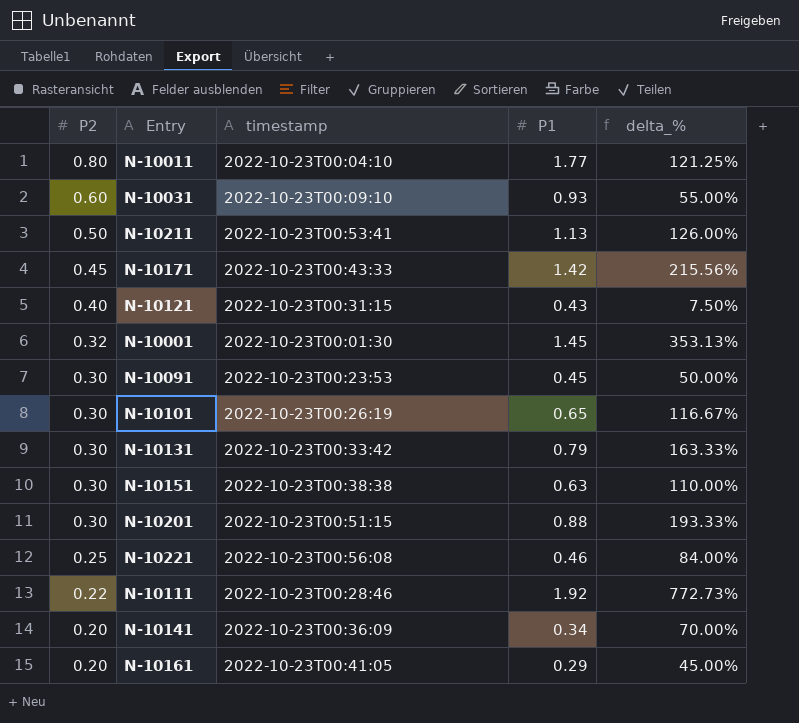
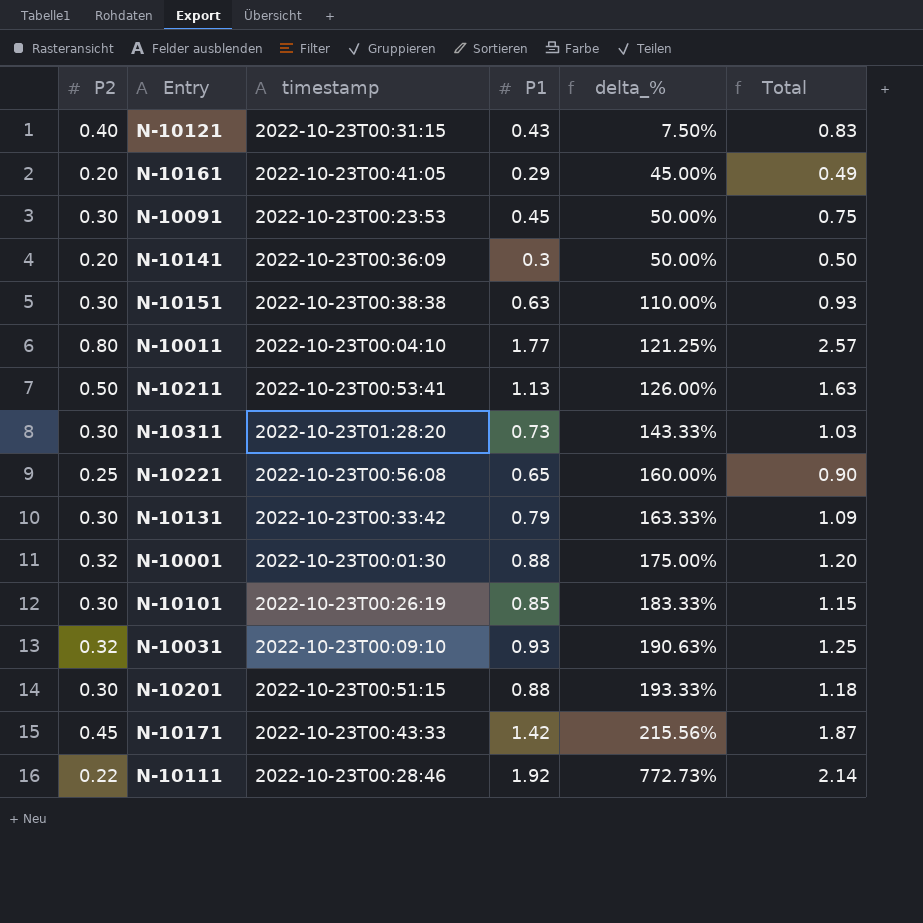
row order: P2 descending -> delta_% ascending
column Total | formula: none -> [P2] + [P1]
N-10141 | P1: 0.34 -> 0.3
N-10141 | delta_%: 70.00% -> 50.00%
row N-10311: none -> 0.30 | 2022-10-23T01:28:20 | 0.73 | 143.33% | 1.03
N-10221 | P1: 0.46 -> 0.65
N-10221 | delta_%: 84.00% -> 160.00%
N-10001 | P1: 1.45 -> 0.88
N-10001 | delta_%: 353.13% -> 175.00%
N-10101 | P1: 0.65 -> 0.85
N-10101 | delta_%: 116.67% -> 183.33%
N-10031 | P2: 0.60 -> 0.32
N-10031 | delta_%: 55.00% -> 190.63%

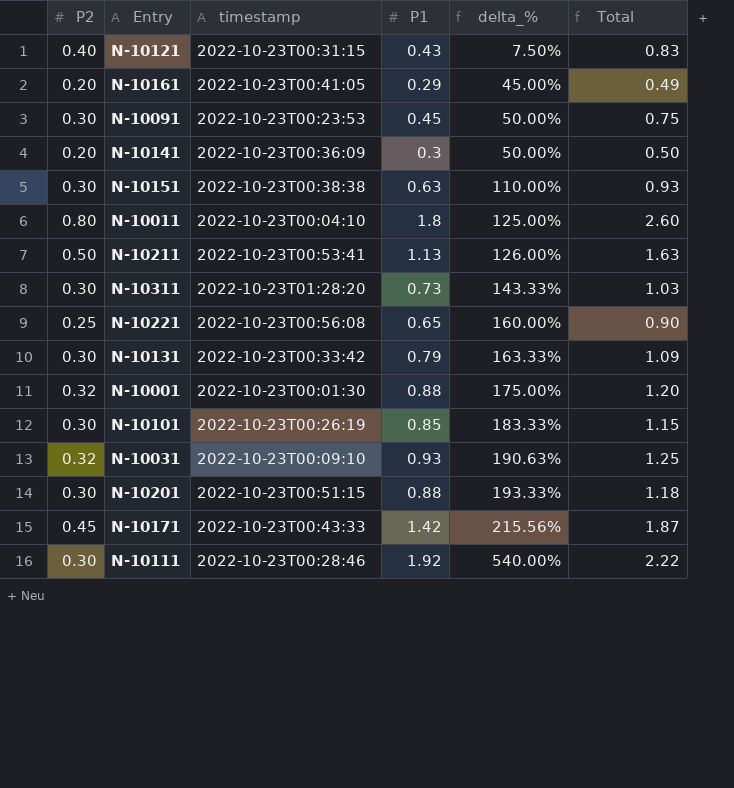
N-10011 | P1: 1.77 -> 1.8
N-10011 | delta_%: 121.25% -> 125.00%
N-10011 | Total: 2.57 -> 2.60
N-10111 | P2: 0.22 -> 0.30
N-10111 | delta_%: 772.73% -> 540.00%
N-10111 | Total: 2.14 -> 2.22

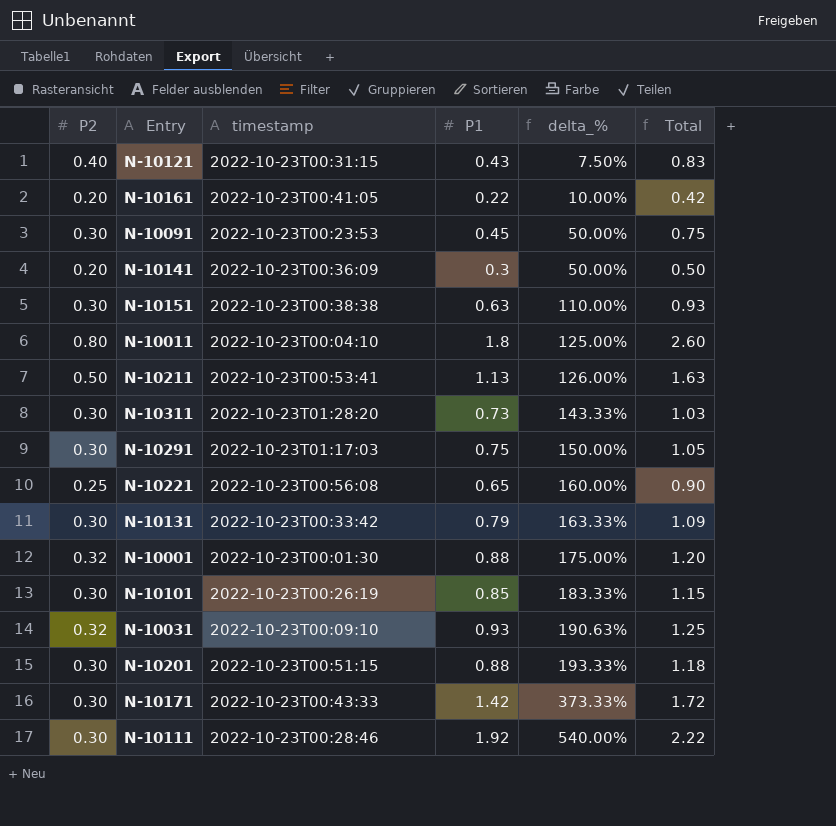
N-10161 | P1: 0.29 -> 0.22
N-10161 | delta_%: 45.00% -> 10.00%
N-10161 | Total: 0.49 -> 0.42
row N-10291: none -> 0.30 | 2022-10-23T01:17:03 | 0.75 | 150.00% | 1.05
N-10171 | P2: 0.45 -> 0.30
N-10171 | delta_%: 215.56% -> 373.33%
N-10171 | Total: 1.87 -> 1.72

